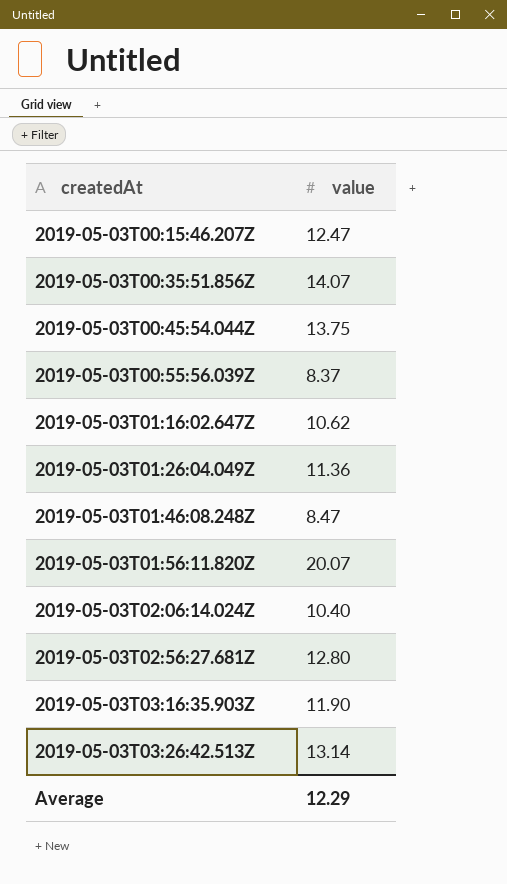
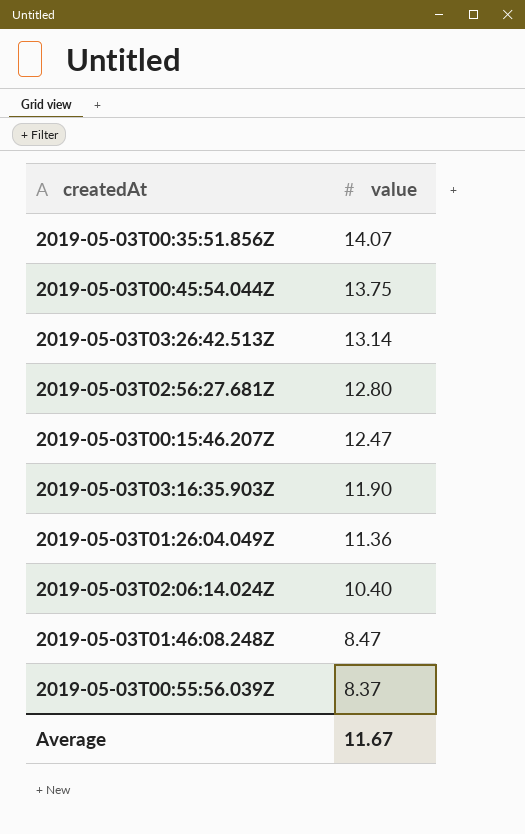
row order: createdAt ascending -> value descending
row 2019-05-03T01:16:02.647Z: 10.62 -> none
row 2019-05-03T01:56:11.820Z: 20.07 -> none
Average | value: 12.29 -> 11.67

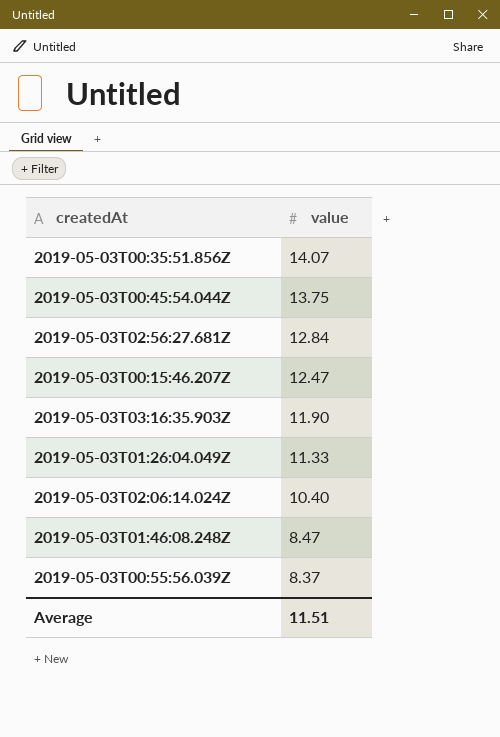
row 2019-05-03T03:26:42.513Z: 13.14 -> none
2019-05-03T02:56:27.681Z | value: 12.80 -> 12.84
2019-05-03T01:26:04.049Z | value: 11.36 -> 11.33
Average | value: 11.67 -> 11.51

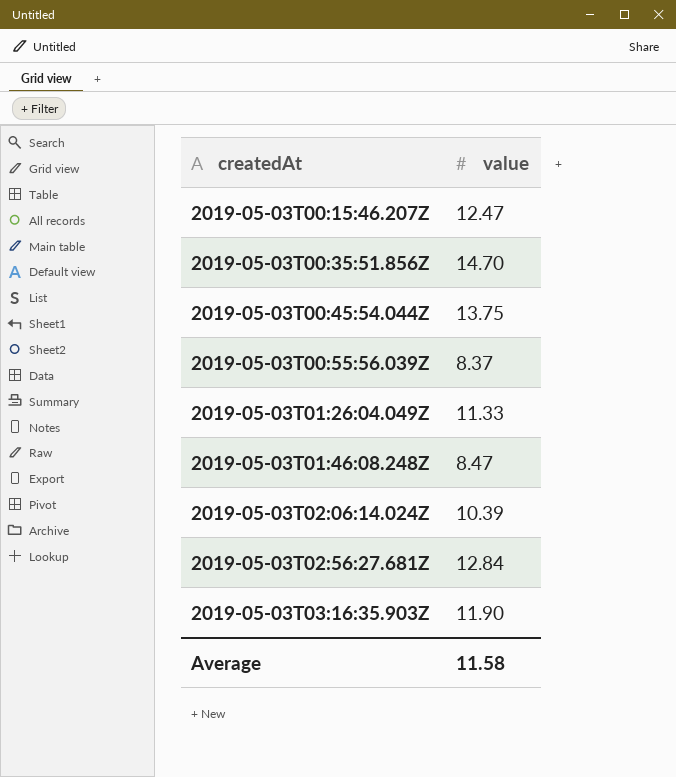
row order: value descending -> createdAt ascending
2019-05-03T00:35:51.856Z | value: 14.07 -> 14.70
2019-05-03T02:06:14.024Z | value: 10.40 -> 10.39
Average | value: 11.51 -> 11.58

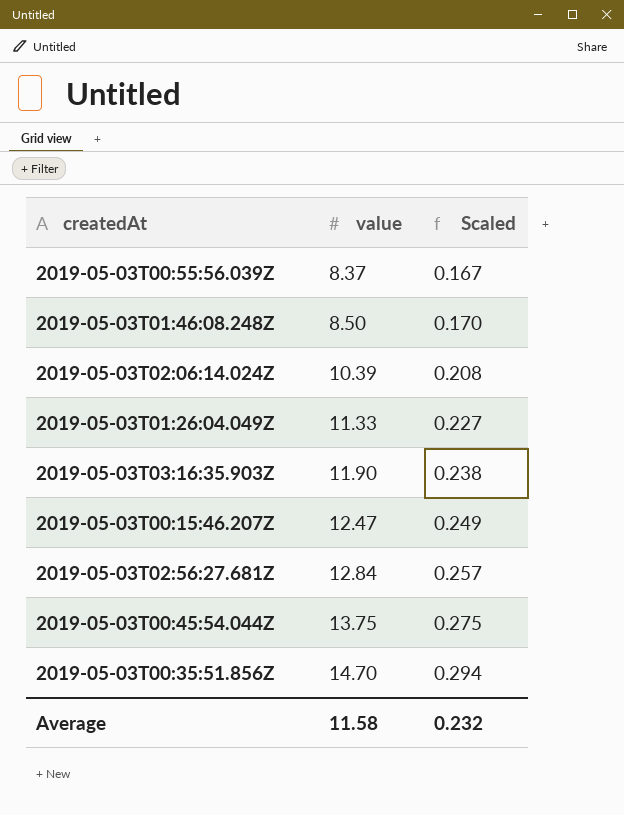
row order: createdAt ascending -> value ascending
column Scaled | formula: none -> [value] * 0.02
2019-05-03T01:46:08.248Z | value: 8.47 -> 8.50

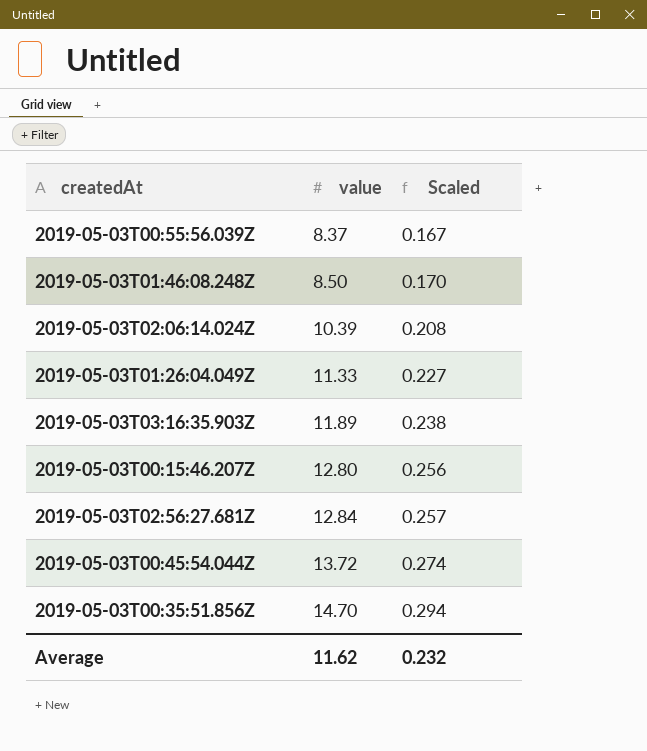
2019-05-03T03:16:35.903Z | value: 11.90 -> 11.89
2019-05-03T00:15:46.207Z | value: 12.47 -> 12.80
2019-05-03T00:15:46.207Z | Scaled: 0.249 -> 0.256
2019-05-03T00:45:54.044Z | value: 13.75 -> 13.72
2019-05-03T00:45:54.044Z | Scaled: 0.275 -> 0.274
Average | value: 11.58 -> 11.62

